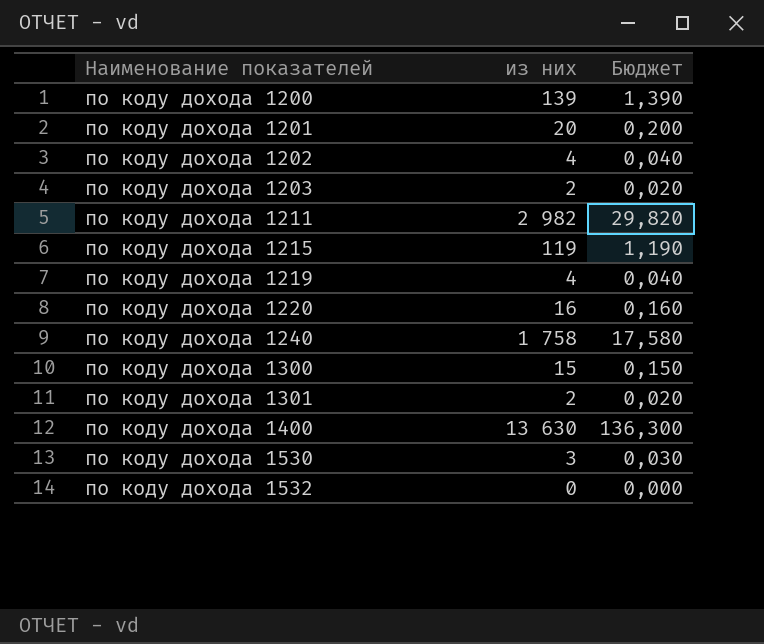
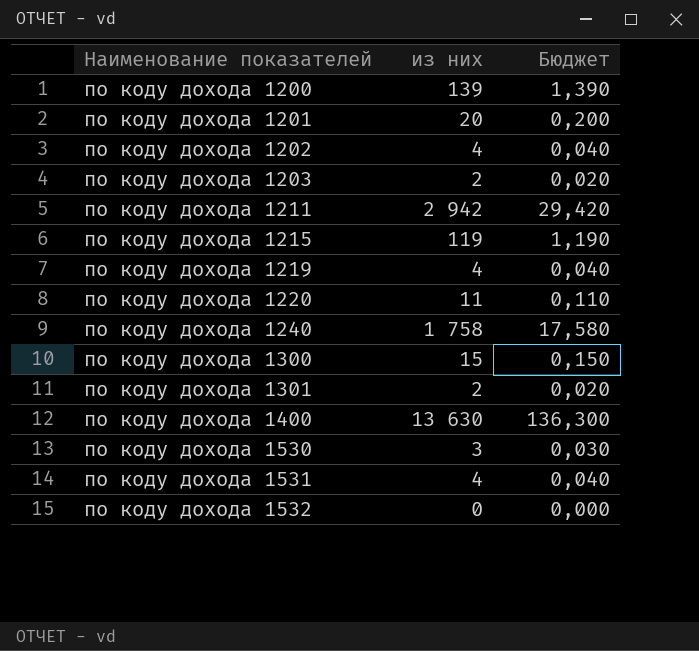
по коду дохода 1211 | из них: 2 982 -> 2 942
по коду дохода 1211 | Бюджет: 29,820 -> 29,420
по коду дохода 1220 | из них: 16 -> 11
по коду дохода 1220 | Бюджет: 0,160 -> 0,110
row по коду дохода 1531: none -> 4 | 0,040

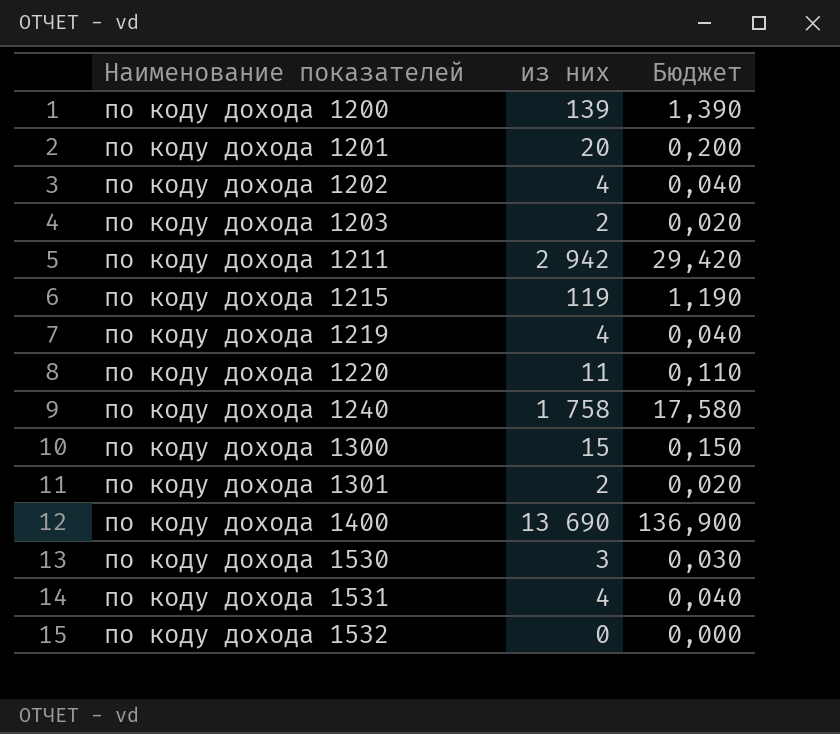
по коду дохода 1400 | из них: 13 630 -> 13 690
по коду дохода 1400 | Бюджет: 136,300 -> 136,900

